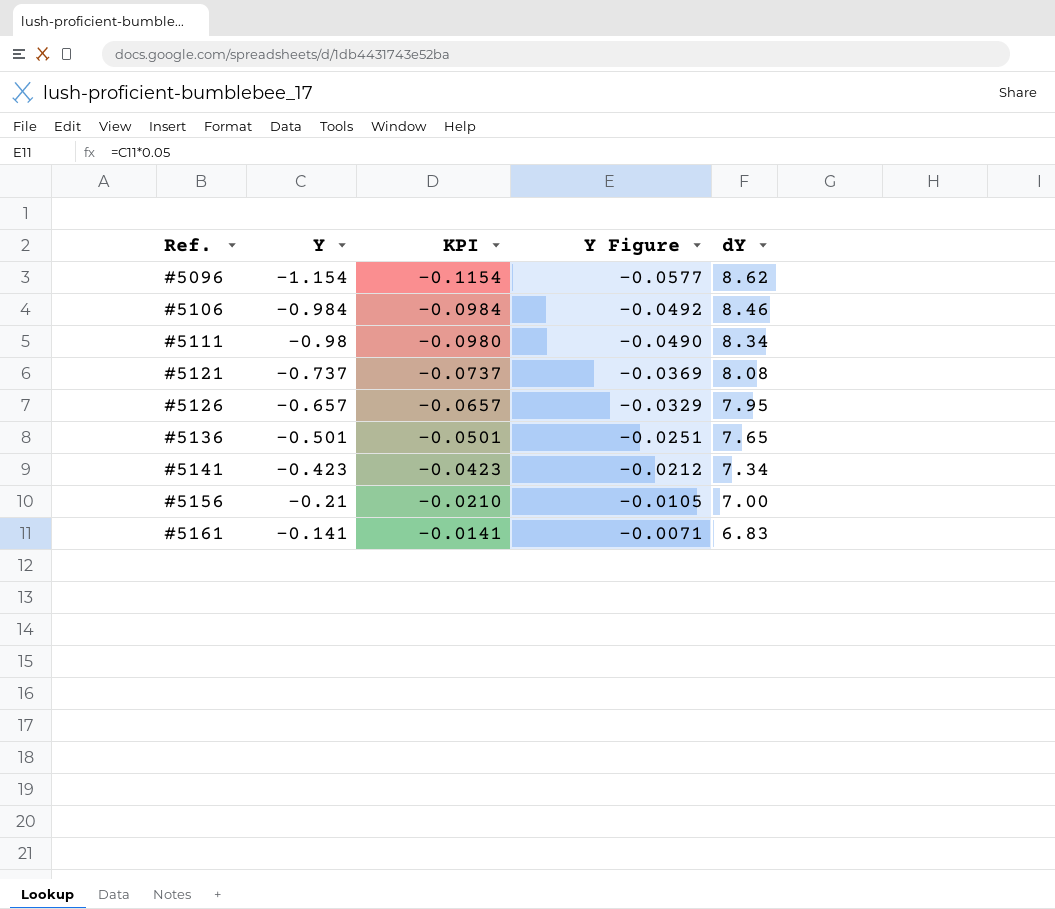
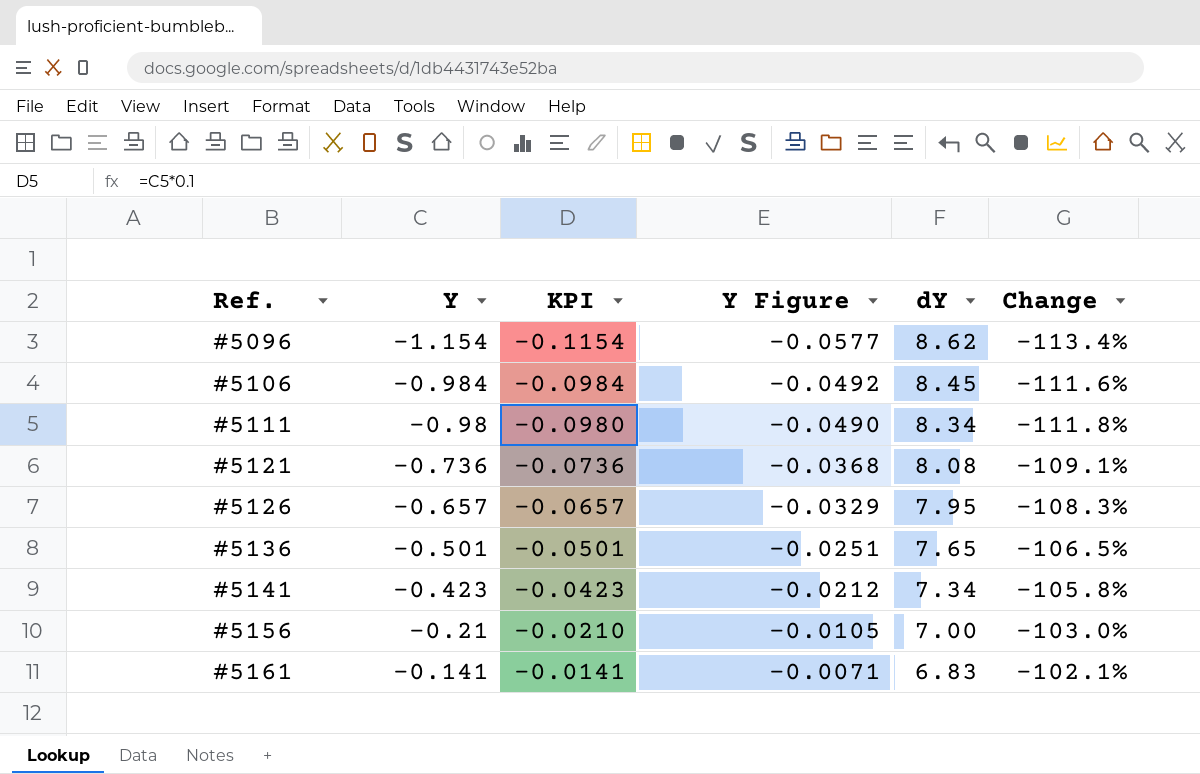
column Change | formula: none -> ([Y] - [dY]) / [dY]
#5106 | dY: 8.46 -> 8.45
#5121 | Y: -0.737 -> -0.736
#5121 | KPI: -0.0737 -> -0.0736
#5121 | Y Figure: -0.0369 -> -0.0368

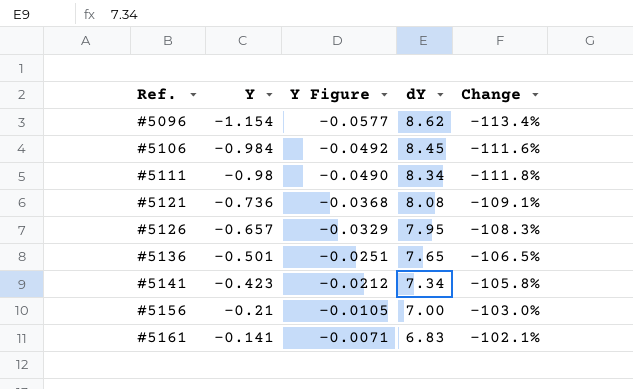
column KPI | formula: [Y] * 0.1 -> none

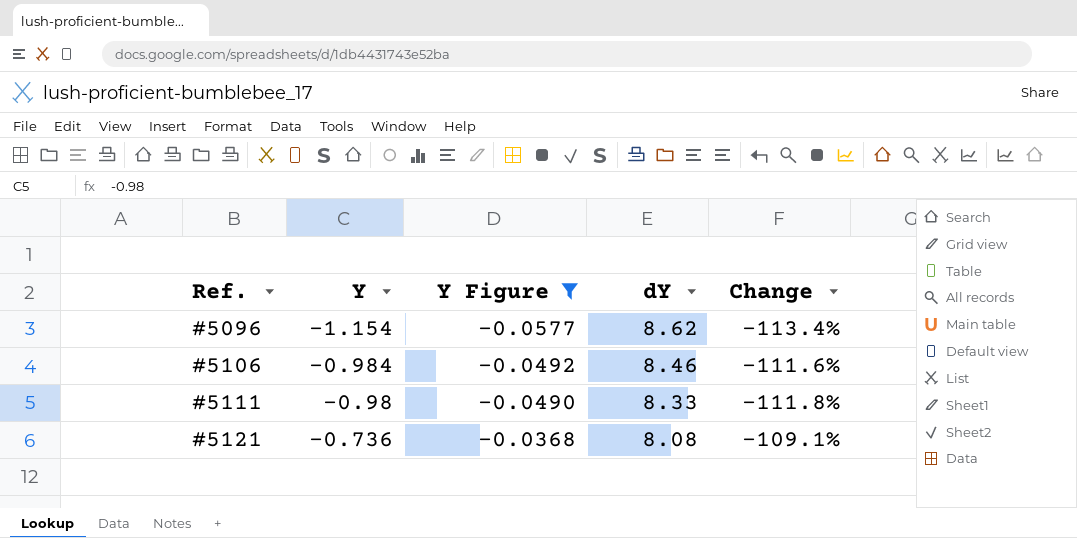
filter: none -> Y Figure <= -0.0368
#5106 | dY: 8.45 -> 8.46
#5111 | dY: 8.34 -> 8.33

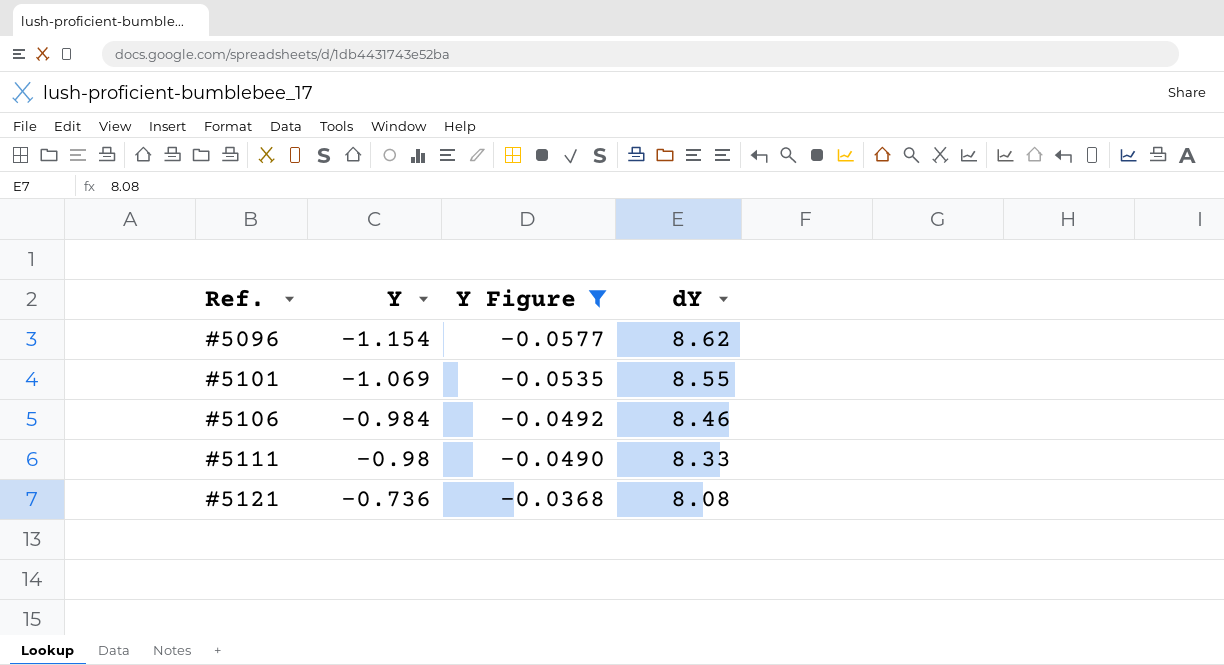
column Change | formula: ([Y] - [dY]) / [dY] -> none
row #5101: none -> -1.069 | -0.0535 | 8.55

